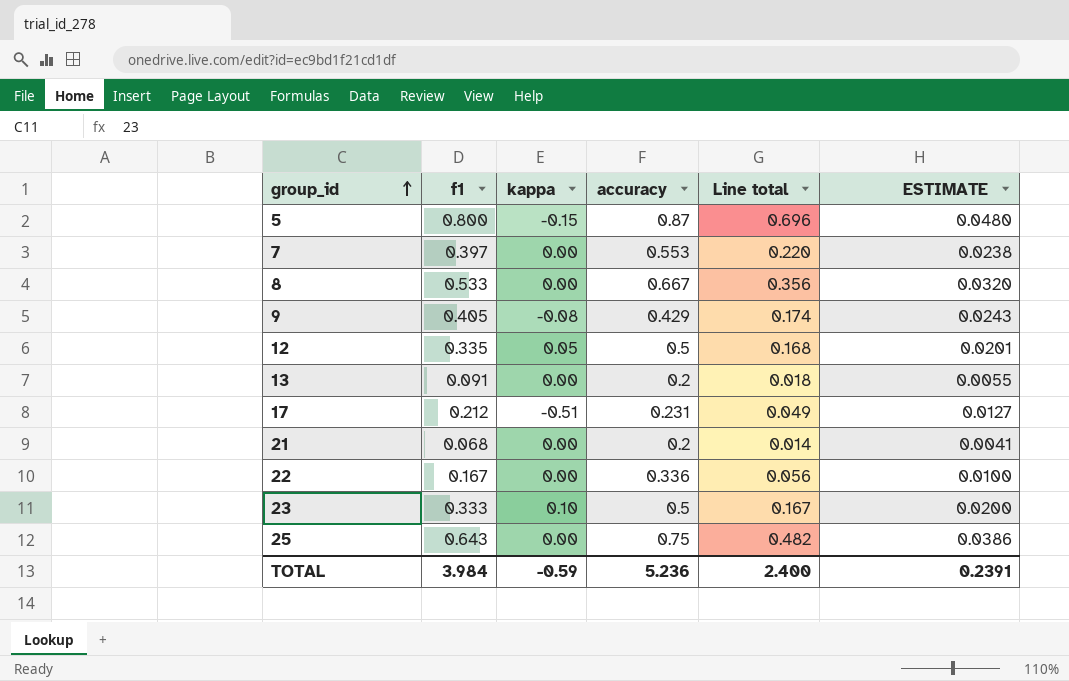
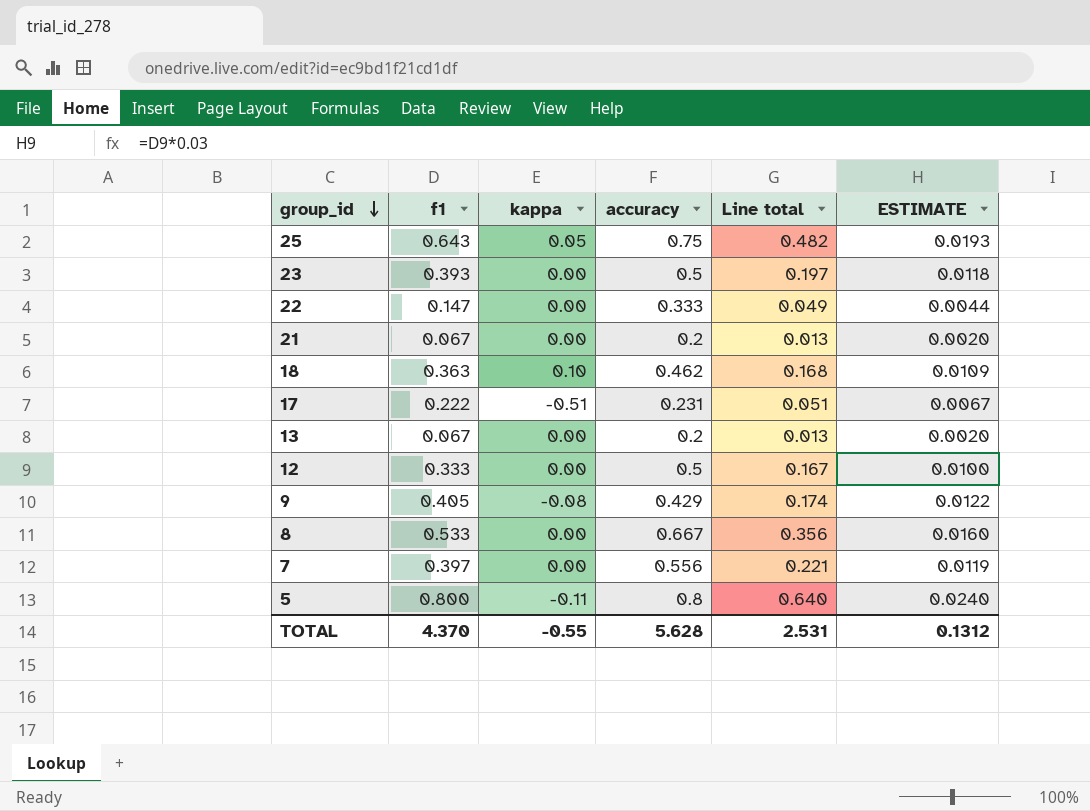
row order: group_id ascending -> group_id descending
column ESTIMATE | formula: [f1] * 0.06 -> [f1] * 0.03
25 | kappa: 0.00 -> 0.05
23 | f1: 0.333 -> 0.393
23 | kappa: 0.10 -> 0.00
23 | Line total: 0.167 -> 0.197
22 | f1: 0.167 -> 0.147
22 | accuracy: 0.336 -> 0.333
22 | Line total: 0.056 -> 0.049
21 | f1: 0.068 -> 0.067
21 | Line total: 0.014 -> 0.013
row 18: none -> 0.363 | 0.10 | 0.462 | 0.168 | 0.0109
17 | f1: 0.212 -> 0.222
17 | Line total: 0.049 -> 0.051
13 | f1: 0.091 -> 0.067
13 | Line total: 0.018 -> 0.013
12 | f1: 0.335 -> 0.333
12 | kappa: 0.05 -> 0.00
12 | Line total: 0.168 -> 0.167
7 | accuracy: 0.553 -> 0.556
7 | Line total: 0.220 -> 0.221
5 | kappa: -0.15 -> -0.11
5 | accuracy: 0.87 -> 0.8
5 | Line total: 0.696 -> 0.640
TOTAL | f1: 3.984 -> 4.370
TOTAL | kappa: -0.59 -> -0.55
TOTAL | accuracy: 5.236 -> 5.628
TOTAL | Line total: 2.400 -> 2.531
TOTAL | ESTIMATE: 0.2391 -> 0.1312

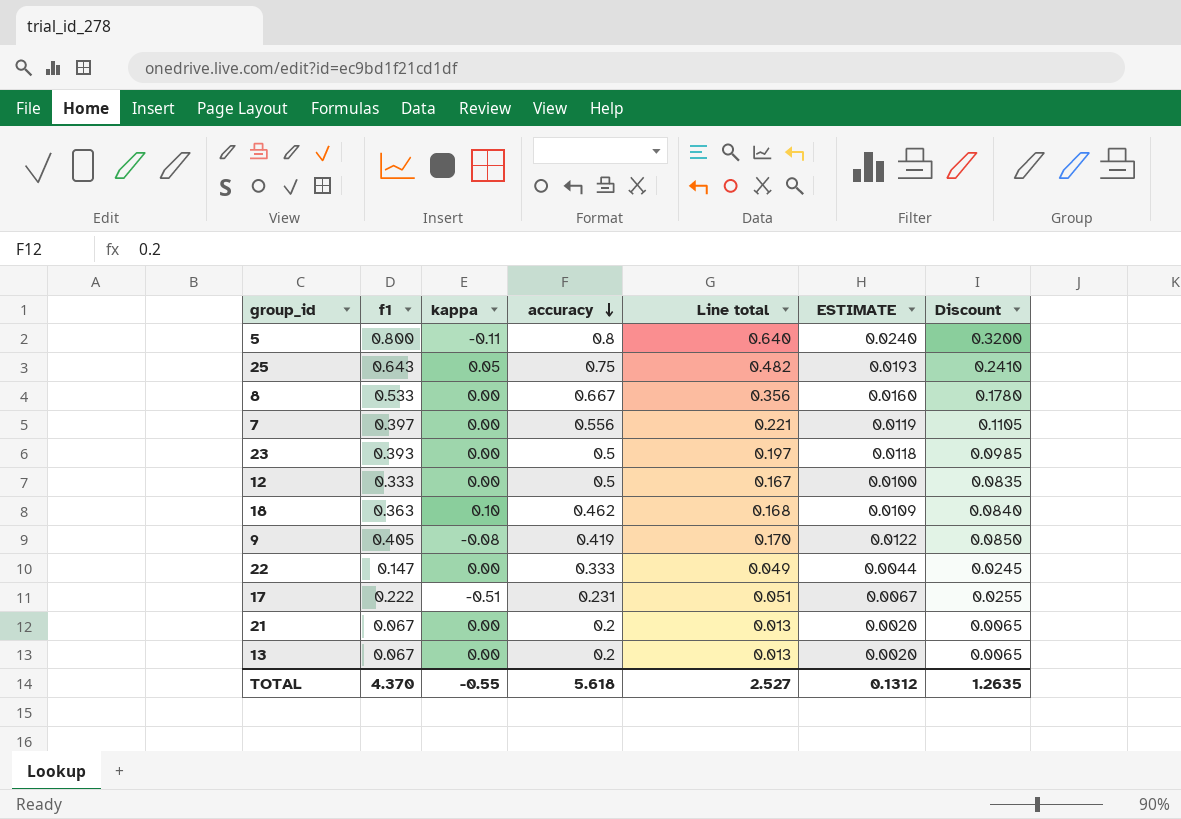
row order: group_id descending -> accuracy descending
column Discount | formula: none -> [Line total] * 0.5
9 | accuracy: 0.429 -> 0.419
9 | Line total: 0.174 -> 0.170
TOTAL | accuracy: 5.628 -> 5.618
TOTAL | Line total: 2.531 -> 2.527

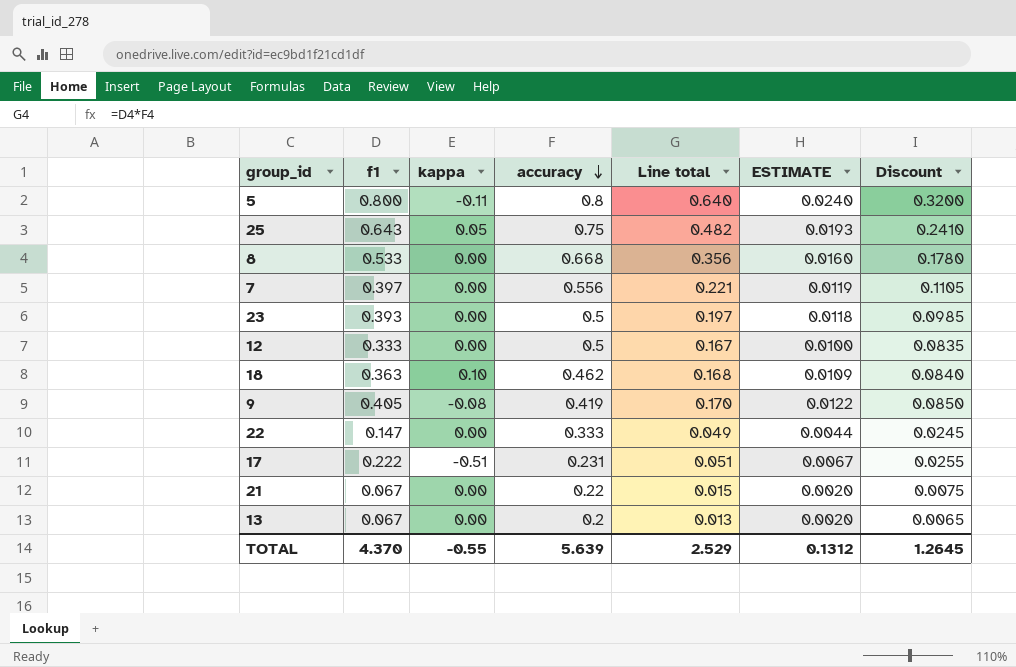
8 | accuracy: 0.667 -> 0.668
21 | accuracy: 0.2 -> 0.22
21 | Line total: 0.013 -> 0.015
21 | Discount: 0.0065 -> 0.0075
TOTAL | accuracy: 5.618 -> 5.639
TOTAL | Line total: 2.527 -> 2.529
TOTAL | Discount: 1.2635 -> 1.2645

